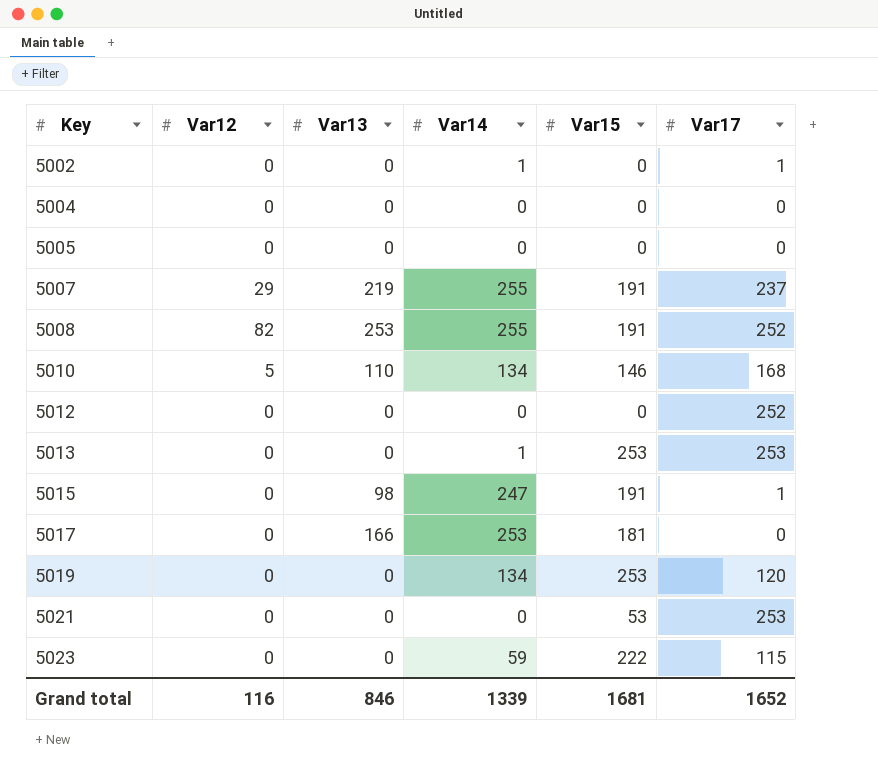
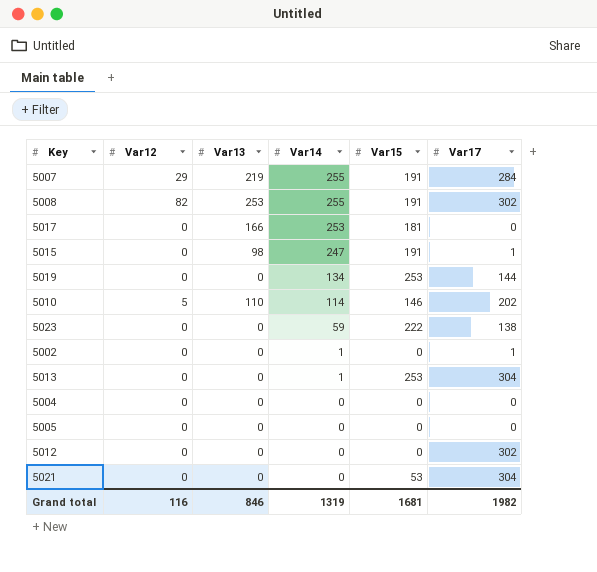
row order: Key ascending -> Var14 descending
5007 | Var17: 237 -> 284
5008 | Var17: 252 -> 302
5019 | Var17: 120 -> 144
5010 | Var14: 134 -> 114
5010 | Var17: 168 -> 202
5023 | Var17: 115 -> 138
5013 | Var17: 253 -> 304
5012 | Var17: 252 -> 302
5021 | Var17: 253 -> 304
Grand total | Var14: 1339 -> 1319
Grand total | Var17: 1652 -> 1982

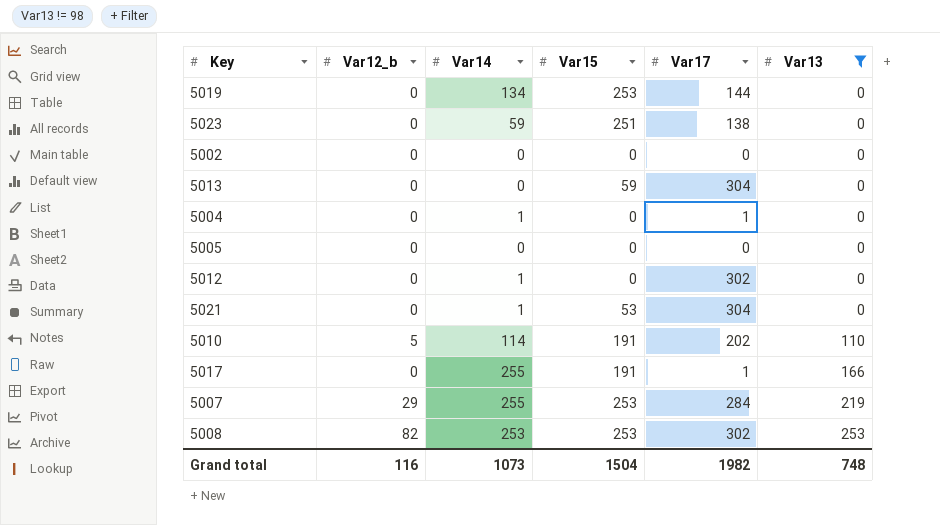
filter: none -> Var13 != 98
row order: Var14 descending -> Var13 ascending
column name: Var12 -> Var12_b
column Var13 | position: 3 -> 6
5023 | Var15: 222 -> 251
5002 | Var14: 1 -> 0
5002 | Var17: 1 -> 0
5013 | Var14: 1 -> 0
5013 | Var15: 253 -> 59
5004 | Var14: 0 -> 1
5004 | Var17: 0 -> 1
5012 | Var14: 0 -> 1
5021 | Var14: 0 -> 1
5010 | Var15: 146 -> 191
5017 | Var14: 253 -> 255
5017 | Var15: 181 -> 191
5017 | Var17: 0 -> 1
5007 | Var15: 191 -> 253
5008 | Var14: 255 -> 253
5008 | Var15: 191 -> 253
Grand total | Var14: 1319 -> 1073
Grand total | Var15: 1681 -> 1504
Grand total | Var13: 846 -> 748

